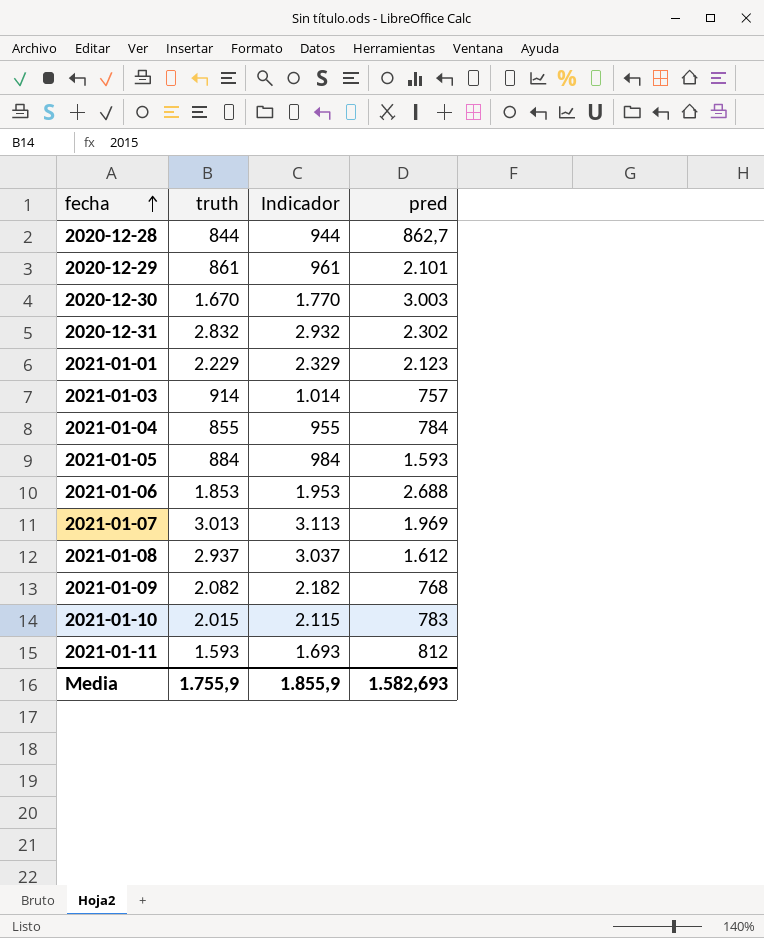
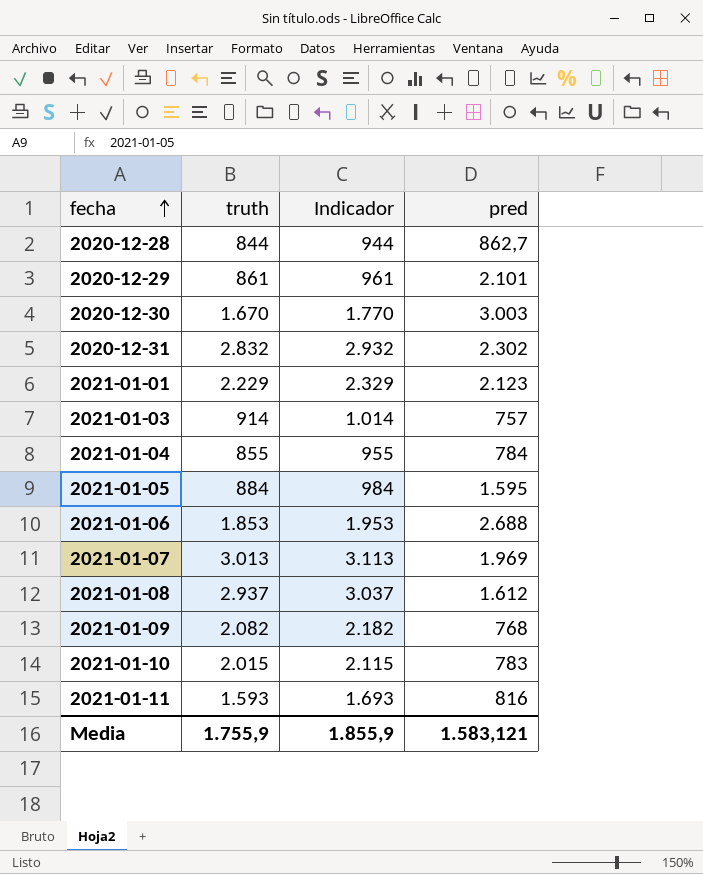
2021-01-05 | pred: 1.593 -> 1.595
2021-01-11 | pred: 812 -> 816
Media | pred: 1.582,693 -> 1.583,121

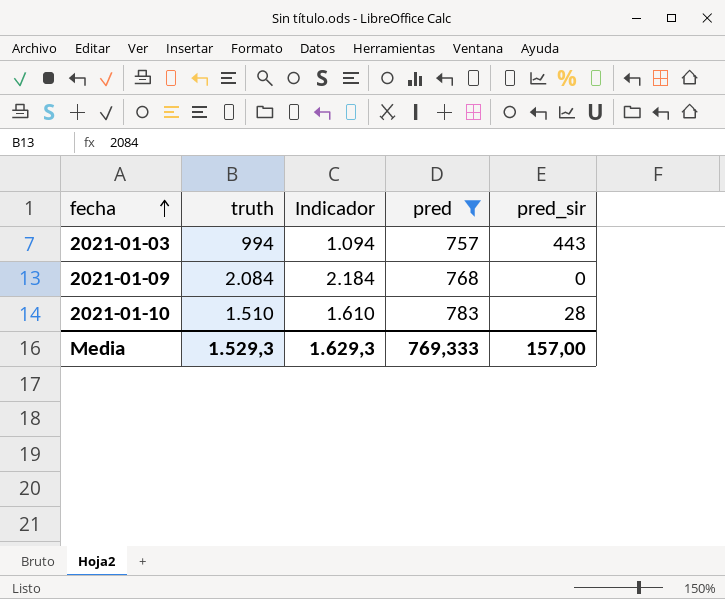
filter: none -> pred <= 783
column pred_sir | position: none -> 5
2021-01-03 | truth: 914 -> 994
2021-01-03 | Indicador: 1.014 -> 1.094
2021-01-09 | truth: 2.082 -> 2.084
2021-01-09 | Indicador: 2.182 -> 2.184
2021-01-10 | truth: 2.015 -> 1.510
2021-01-10 | Indicador: 2.115 -> 1.610
Media | truth: 1.755,9 -> 1.529,3
Media | Indicador: 1.855,9 -> 1.629,3
Media | pred: 1.583,121 -> 769,333

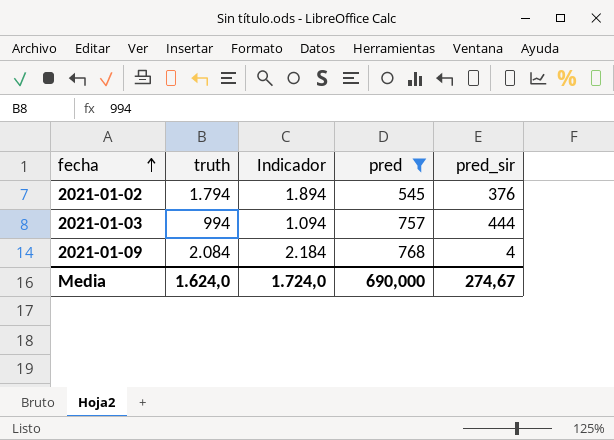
row 2021-01-10: 1.510 | 1.610 | 783 | 28 -> none
row 2021-01-02: none -> 1.794 | 1.894 | 545 | 376
2021-01-03 | pred_sir: 443 -> 444
2021-01-09 | pred_sir: 0 -> 4
Media | truth: 1.529,3 -> 1.624,0
Media | Indicador: 1.629,3 -> 1.724,0
Media | pred: 769,333 -> 690,000
Media | pred_sir: 157,00 -> 274,67

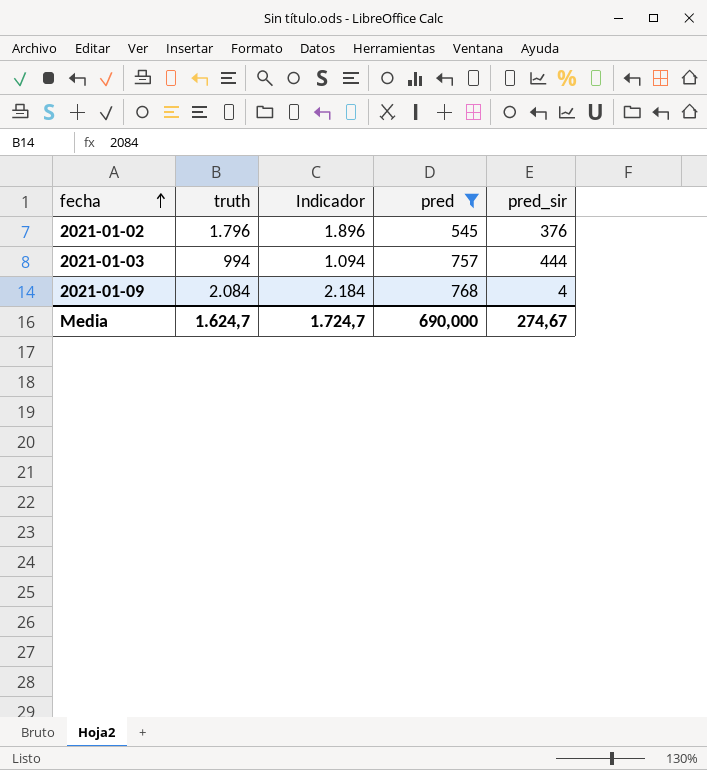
2021-01-02 | truth: 1.794 -> 1.796
2021-01-02 | Indicador: 1.894 -> 1.896
Media | truth: 1.624,0 -> 1.624,7
Media | Indicador: 1.724,0 -> 1.724,7

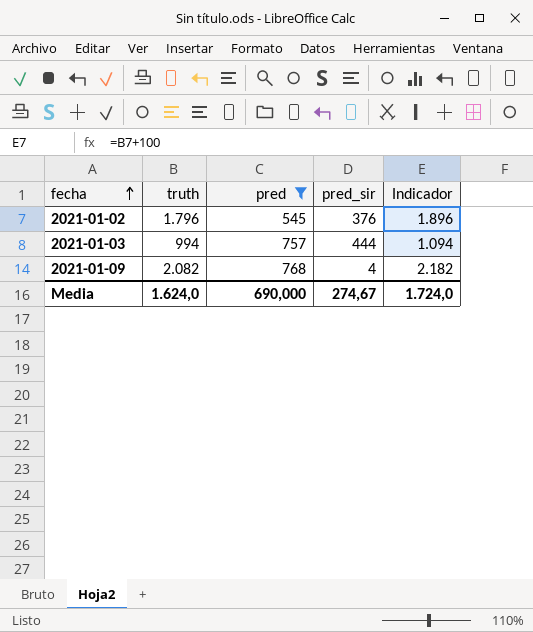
column Indicador | position: 3 -> 5
2021-01-09 | truth: 2.084 -> 2.082
2021-01-09 | Indicador: 2.184 -> 2.182
Media | truth: 1.624,7 -> 1.624,0
Media | Indicador: 1.724,7 -> 1.724,0

